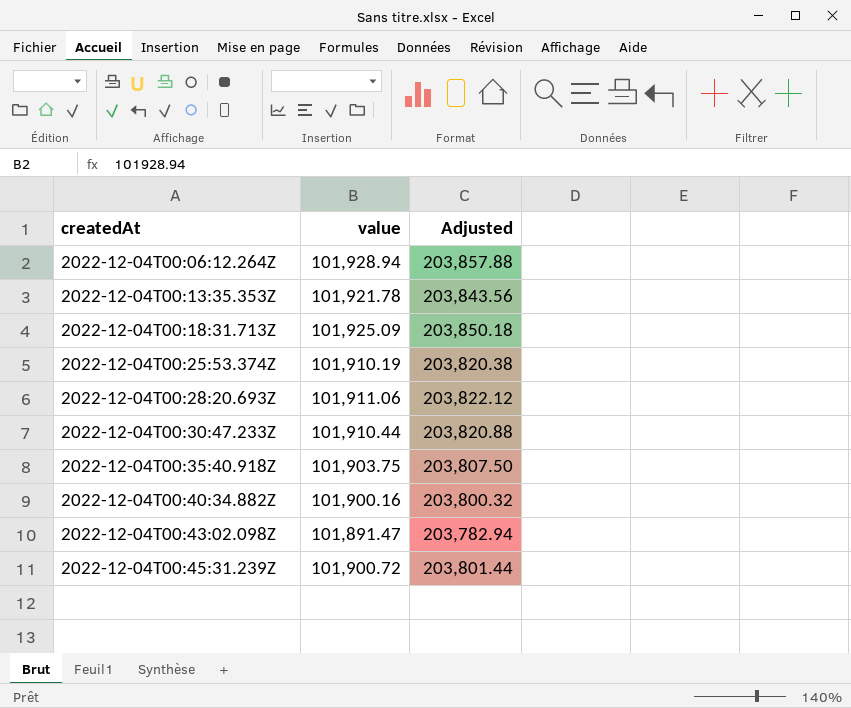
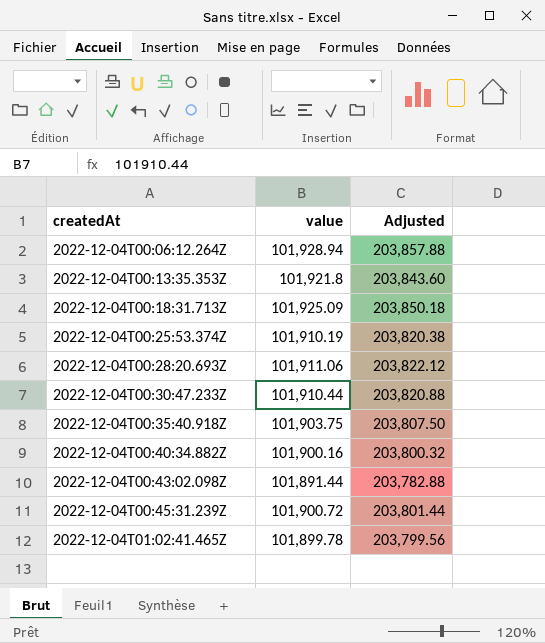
2022-12-04T00:13:35.353Z | value: 101,921.78 -> 101,921.8
2022-12-04T00:13:35.353Z | Adjusted: 203,843.56 -> 203,843.60
2022-12-04T00:43:02.098Z | value: 101,891.47 -> 101,891.44
2022-12-04T00:43:02.098Z | Adjusted: 203,782.94 -> 203,782.88
row 2022-12-04T01:02:41.465Z: none -> 101,899.78 | 203,799.56

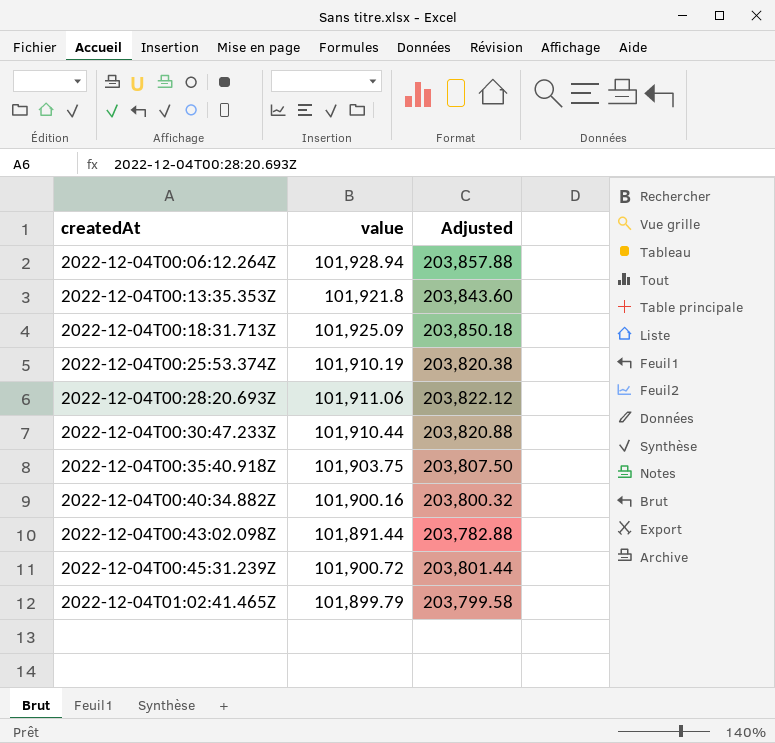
2022-12-04T01:02:41.465Z | value: 101,899.78 -> 101,899.79
2022-12-04T01:02:41.465Z | Adjusted: 203,799.56 -> 203,799.58

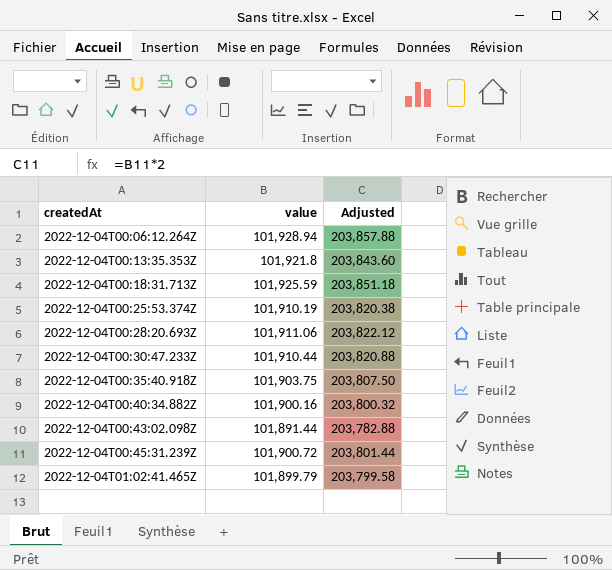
2022-12-04T00:18:31.713Z | value: 101,925.09 -> 101,925.59
2022-12-04T00:18:31.713Z | Adjusted: 203,850.18 -> 203,851.18

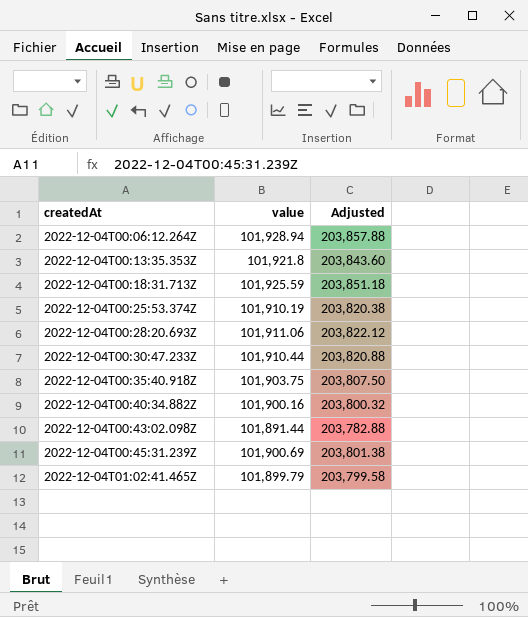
2022-12-04T00:45:31.239Z | value: 101,900.72 -> 101,900.69
2022-12-04T00:45:31.239Z | Adjusted: 203,801.44 -> 203,801.38

